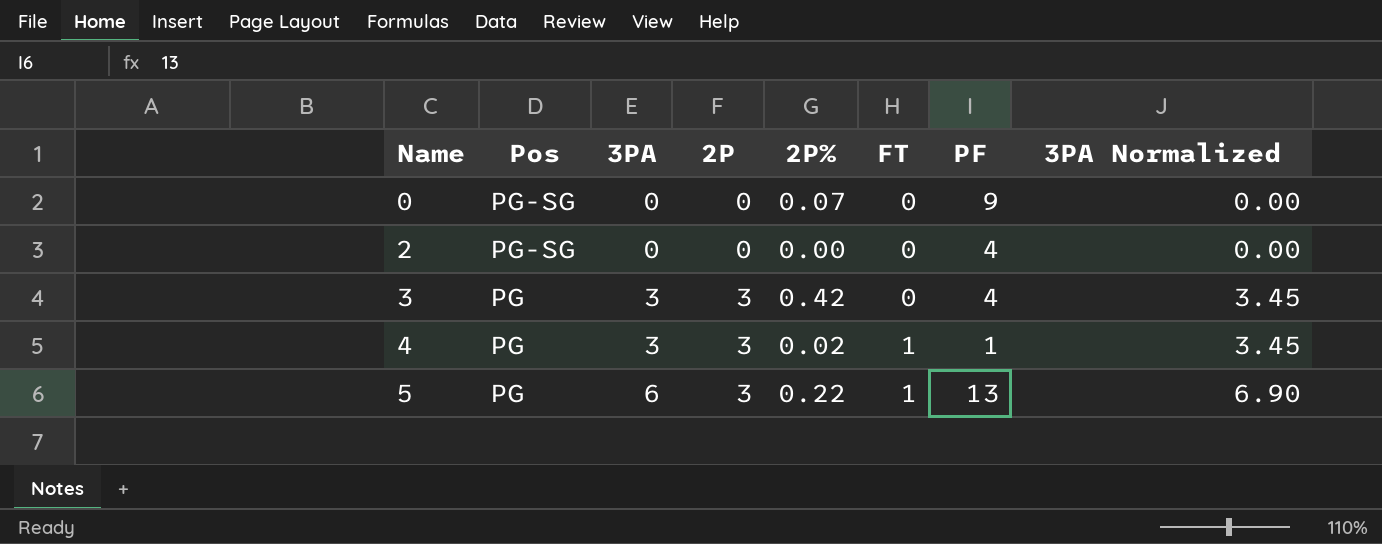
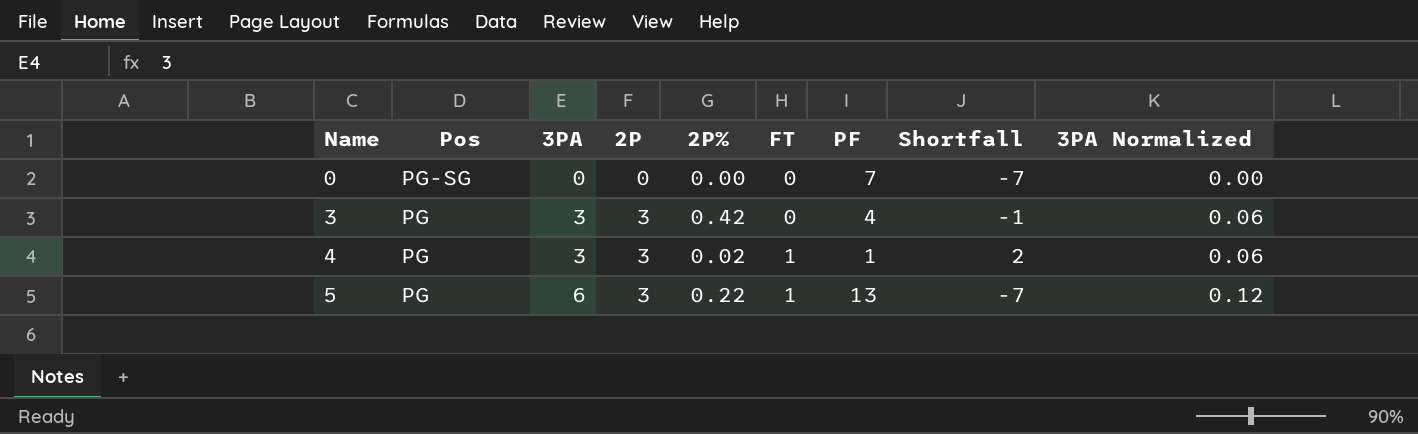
column Shortfall | formula: none -> [3PA] - [PF]
column 3PA Normalized | formula: [3PA] * 1.15 -> [3PA] * 0.02
row 2: PG-SG | 0 | 0 | 0.00 | 0 | 4 | 0.00 -> none
0 | 2P%: 0.07 -> 0.00
0 | PF: 9 -> 7

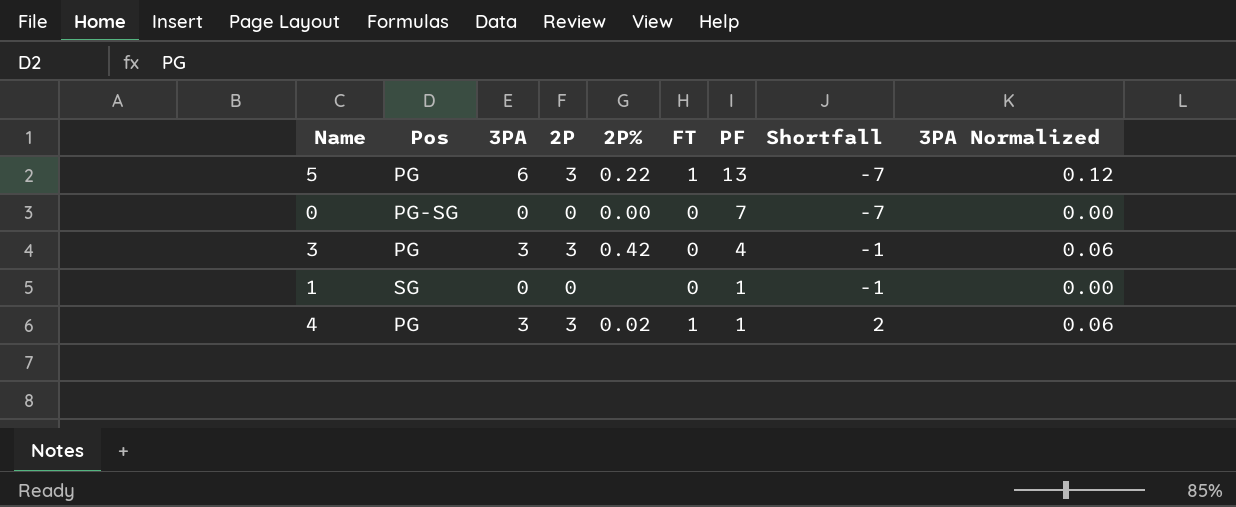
row order: Name ascending -> PF descending
row 1: none -> SG | 0 | 0 | none | 0 | 1 | -1 | 0.00

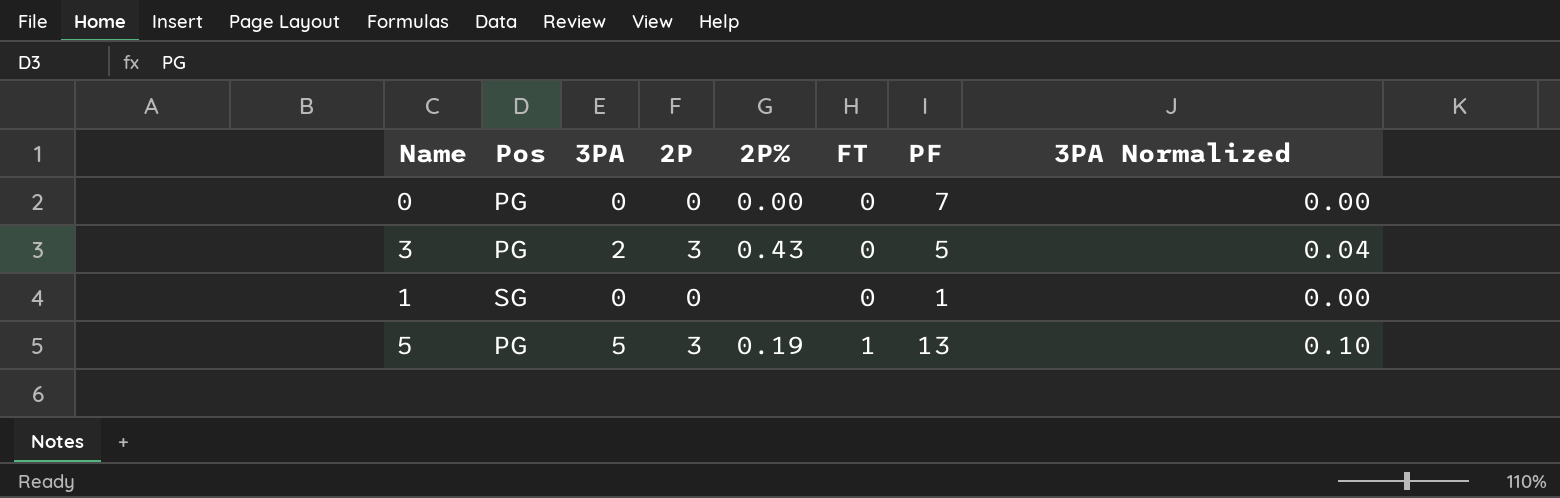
row order: PF descending -> FT ascending
column Shortfall | formula: [3PA] - [PF] -> none
row 4: PG | 3 | 3 | 0.02 | 1 | 1 | 2 | 0.06 -> none
0 | Pos: PG-SG -> PG
3 | 3PA: 3 -> 2
3 | 2P%: 0.42 -> 0.43
3 | PF: 4 -> 5
3 | 3PA Normalized: 0.06 -> 0.04
5 | 3PA: 6 -> 5
5 | 2P%: 0.22 -> 0.19
5 | 3PA Normalized: 0.12 -> 0.10

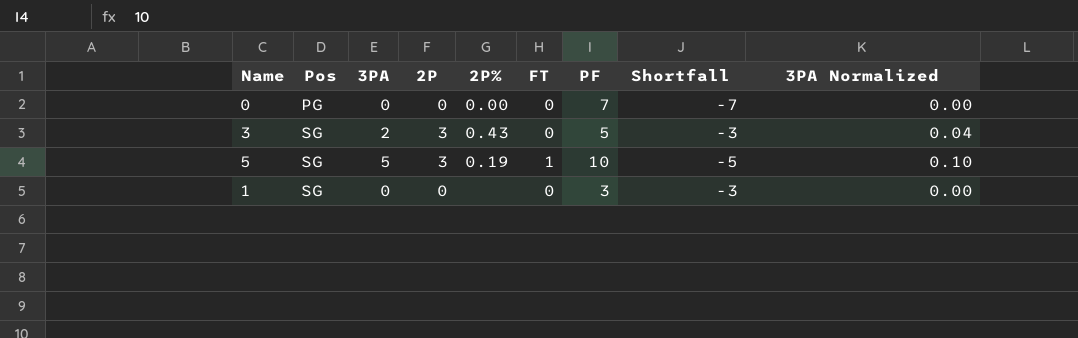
row order: FT ascending -> Pos ascending
column Shortfall | formula: none -> [3PA] - [PF]
3 | Pos: PG -> SG
5 | Pos: PG -> SG
5 | PF: 13 -> 10
1 | PF: 1 -> 3

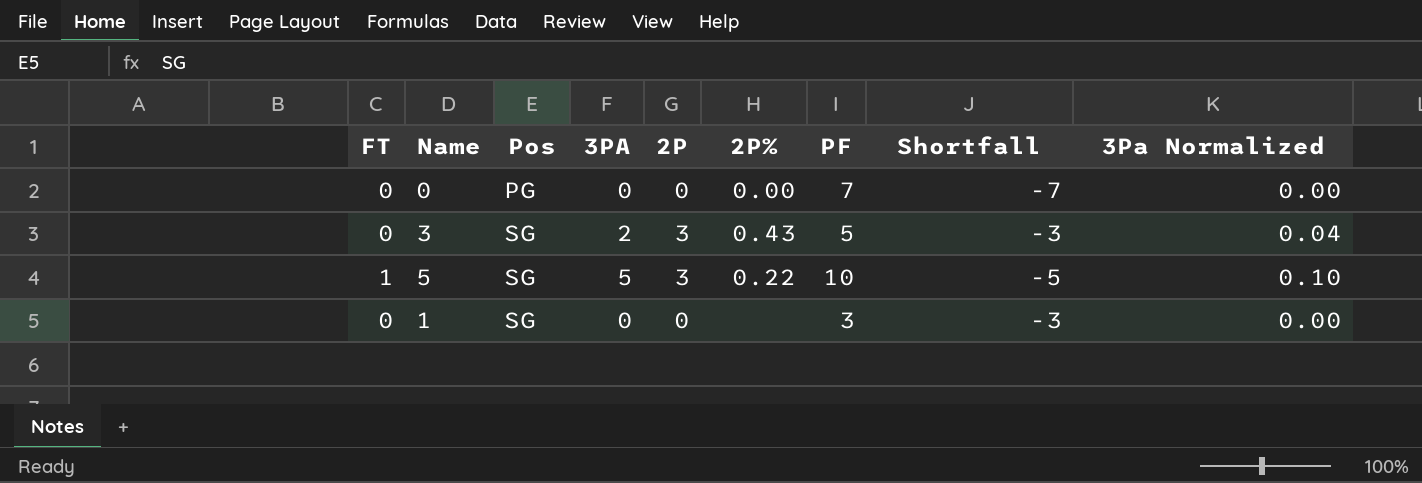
column FT | position: 6 -> 1
column name: 3PA Normalized -> 3Pa Normalized
5 | 2P%: 0.19 -> 0.22

